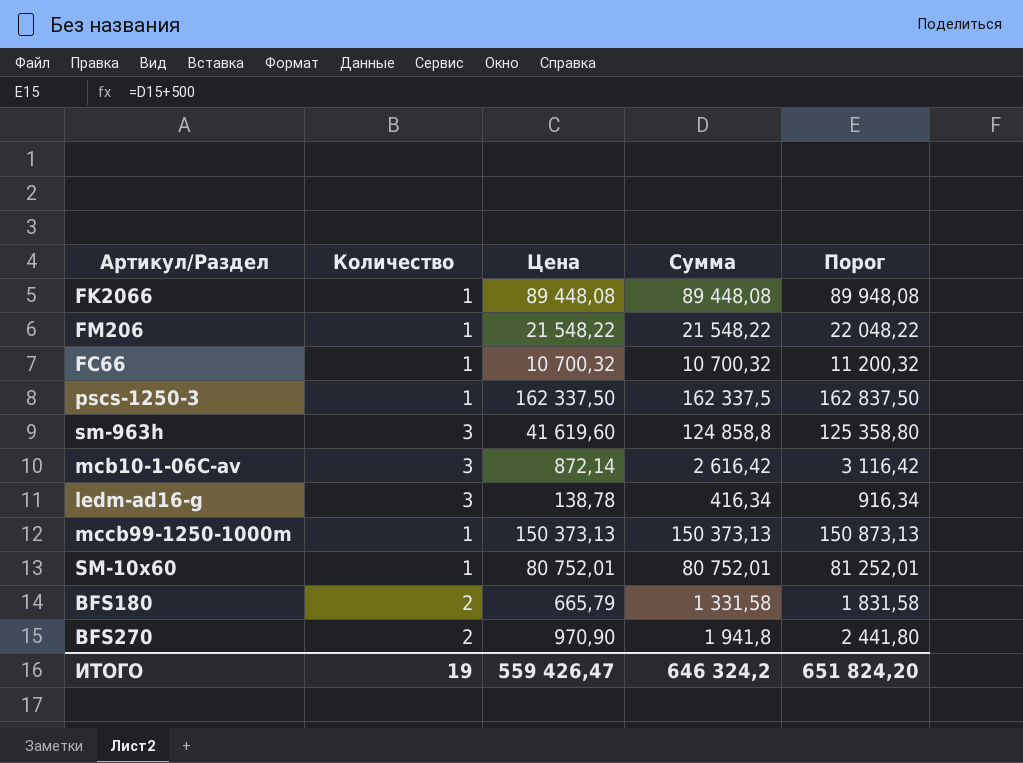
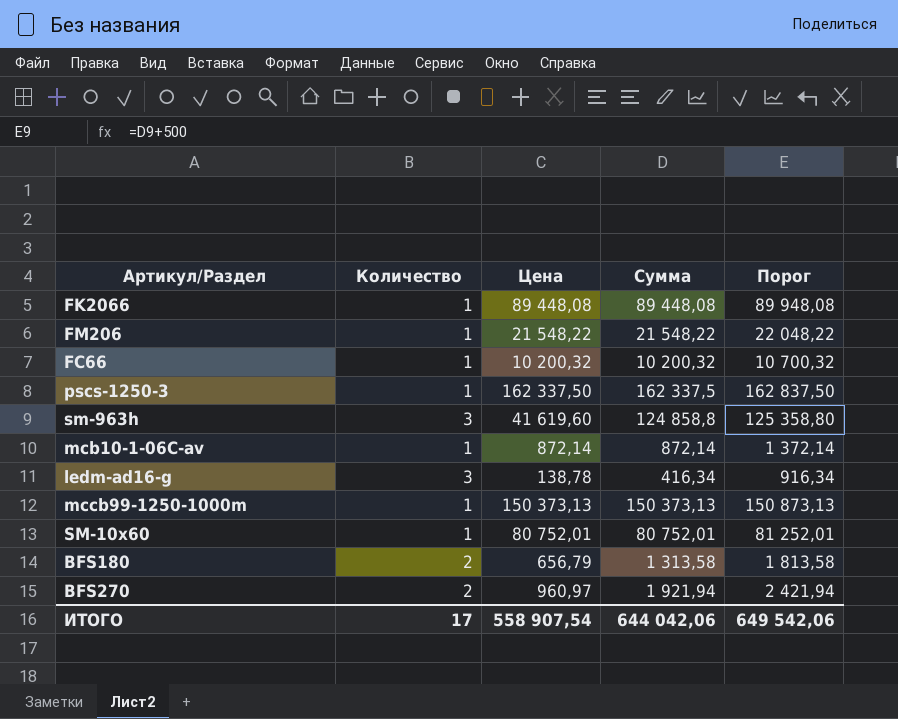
FC66 | Цена: 10 700,32 -> 10 200,32
FC66 | Сумма: 10 700,32 -> 10 200,32
FC66 | Порог: 11 200,32 -> 10 700,32
mcb10-1-06C-av | Количество: 3 -> 1
mcb10-1-06C-av | Сумма: 2 616,42 -> 872,14
mcb10-1-06C-av | Порог: 3 116,42 -> 1 372,14
BFS180 | Цена: 665,79 -> 656,79
BFS180 | Сумма: 1 331,58 -> 1 313,58
BFS180 | Порог: 1 831,58 -> 1 813,58
BFS270 | Цена: 970,90 -> 960,97
BFS270 | Сумма: 1 941,8 -> 1 921,94
BFS270 | Порог: 2 441,80 -> 2 421,94
ИТОГО | Количество: 19 -> 17
ИТОГО | Цена: 559 426,47 -> 558 907,54
ИТОГО | Сумма: 646 324,2 -> 644 042,06
ИТОГО | Порог: 651 824,20 -> 649 542,06

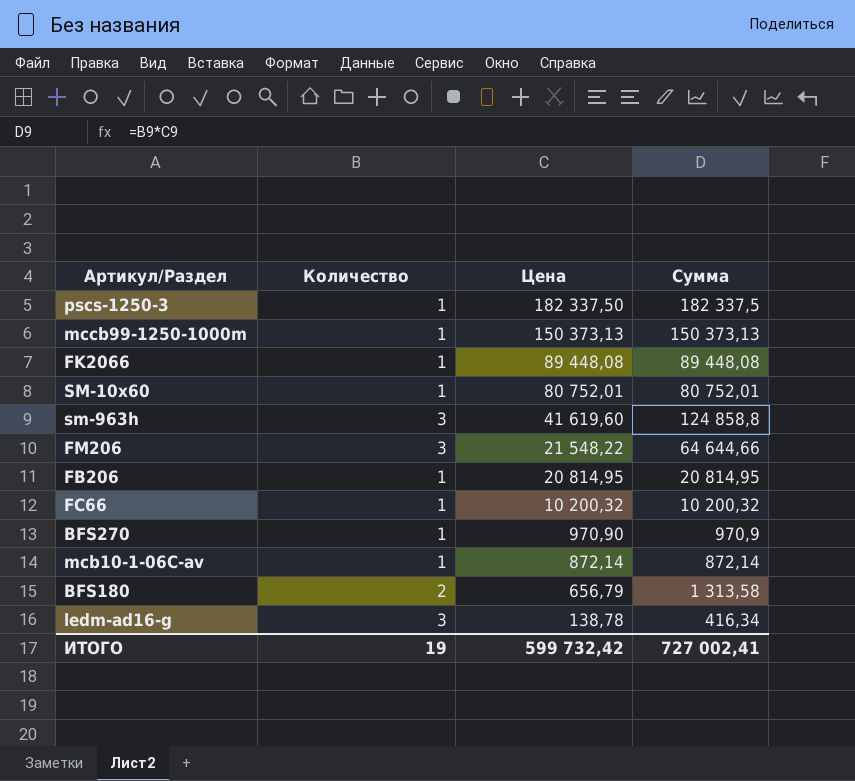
row order: none -> Цена descending
column Порог | formula: [Сумма] + 500 -> none
pscs-1250-3 | Цена: 162 337,50 -> 182 337,50
pscs-1250-3 | Сумма: 162 337,5 -> 182 337,5
FM206 | Количество: 1 -> 3
FM206 | Сумма: 21 548,22 -> 64 644,66
row FB206: none -> 1 | 20 814,95 | 20 814,95
BFS270 | Количество: 2 -> 1
BFS270 | Цена: 960,97 -> 970,90
BFS270 | Сумма: 1 921,94 -> 970,9
ИТОГО | Количество: 17 -> 19
ИТОГО | Цена: 558 907,54 -> 599 732,42
ИТОГО | Сумма: 644 042,06 -> 727 002,41

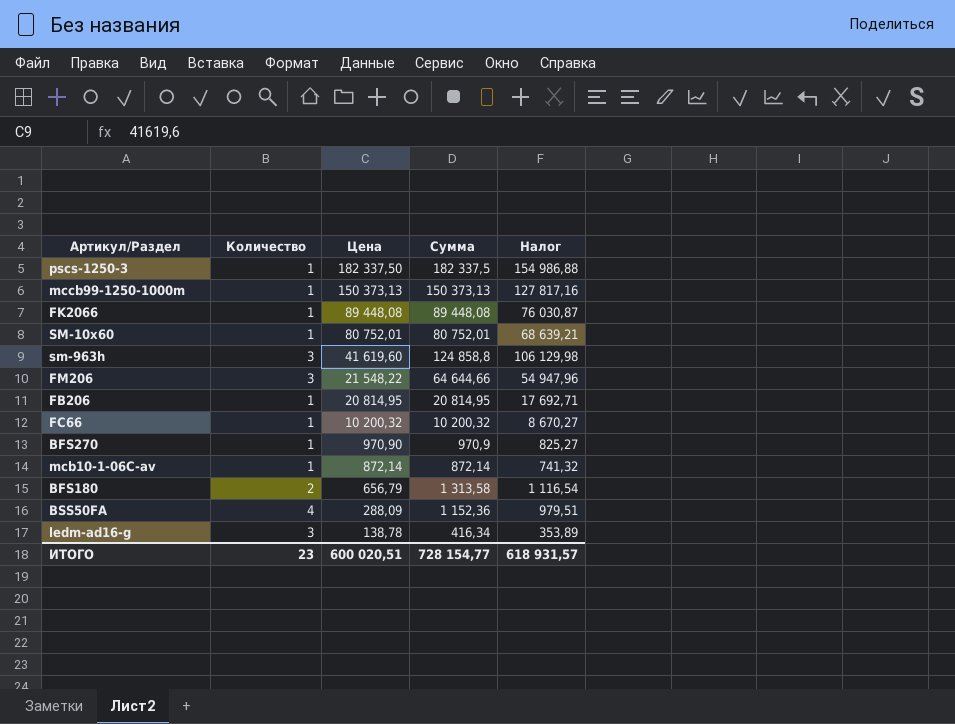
column Налог | formula: none -> [Сумма] * 0,85
row BSS50FA: none -> 4 | 288,09 | 1 152,36 | 979,51
ИТОГО | Количество: 19 -> 23
ИТОГО | Цена: 599 732,42 -> 600 020,51
ИТОГО | Сумма: 727 002,41 -> 728 154,77

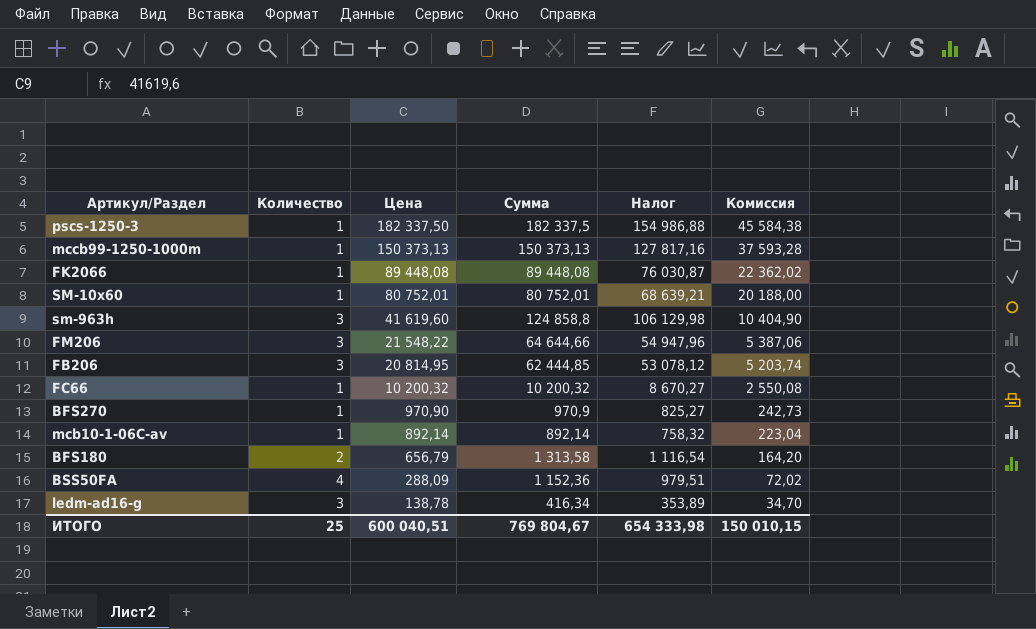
column Комиссия | formula: none -> [Цена] * 0,25
FB206 | Количество: 1 -> 3
FB206 | Сумма: 20 814,95 -> 62 444,85
FB206 | Налог: 17 692,71 -> 53 078,12
mcb10-1-06C-av | Цена: 872,14 -> 892,14
mcb10-1-06C-av | Сумма: 872,14 -> 892,14
mcb10-1-06C-av | Налог: 741,32 -> 758,32
ИТОГО | Количество: 23 -> 25
ИТОГО | Цена: 600 020,51 -> 600 040,51
ИТОГО | Сумма: 728 154,77 -> 769 804,67
ИТОГО | Налог: 618 931,57 -> 654 333,98

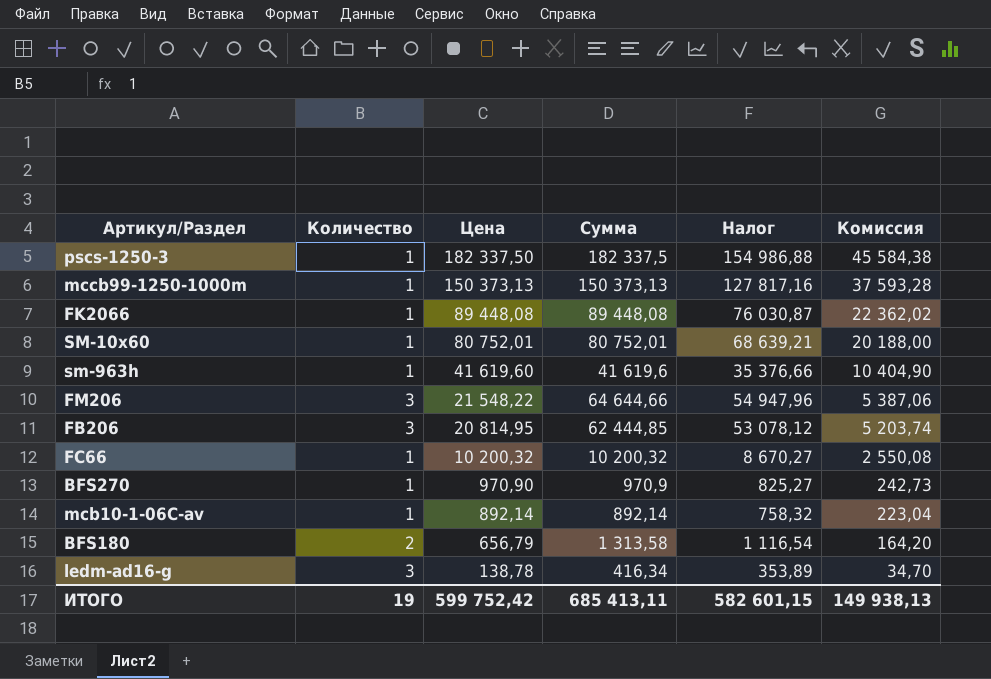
row BSS50FA: 4 | 288,09 | 1 152,36 | 979,51 | 72,02 -> none
sm-963h | Количество: 3 -> 1
sm-963h | Сумма: 124 858,8 -> 41 619,6
sm-963h | Налог: 106 129,98 -> 35 376,66
ИТОГО | Количество: 25 -> 19
ИТОГО | Цена: 600 040,51 -> 599 752,42
ИТОГО | Сумма: 769 804,67 -> 685 413,11
ИТОГО | Налог: 654 333,98 -> 582 601,15
ИТОГО | Комиссия: 150 010,15 -> 149 938,13

